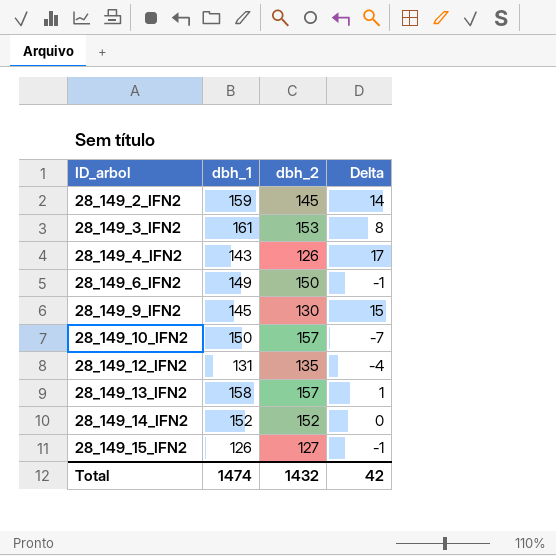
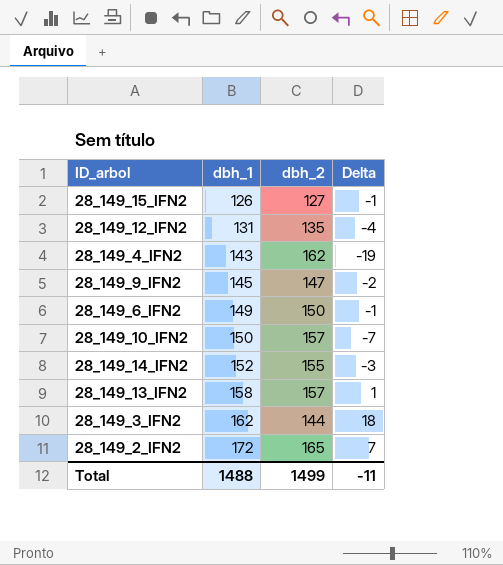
row order: ID_arbol ascending -> dbh_1 ascending
28_149_4_IFN2 | dbh_2: 126 -> 162
28_149_4_IFN2 | Delta: 17 -> -19
28_149_9_IFN2 | dbh_2: 130 -> 147
28_149_9_IFN2 | Delta: 15 -> -2
28_149_14_IFN2 | dbh_2: 152 -> 155
28_149_14_IFN2 | Delta: 0 -> -3
28_149_3_IFN2 | dbh_1: 161 -> 162
28_149_3_IFN2 | dbh_2: 153 -> 144
28_149_3_IFN2 | Delta: 8 -> 18
28_149_2_IFN2 | dbh_1: 159 -> 172
28_149_2_IFN2 | dbh_2: 145 -> 165
28_149_2_IFN2 | Delta: 14 -> 7
Total | dbh_1: 1474 -> 1488
Total | dbh_2: 1432 -> 1499
Total | Delta: 42 -> -11

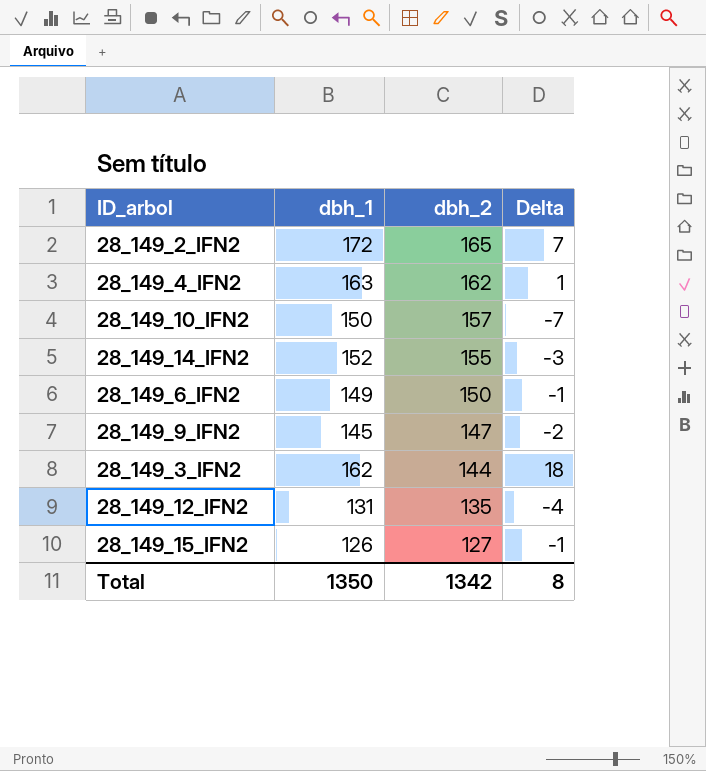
row order: dbh_1 ascending -> dbh_2 descending
row 28_149_13_IFN2: 158 | 157 | 1 -> none
28_149_4_IFN2 | dbh_1: 143 -> 163
28_149_4_IFN2 | Delta: -19 -> 1
Total | dbh_1: 1488 -> 1350
Total | dbh_2: 1499 -> 1342
Total | Delta: -11 -> 8

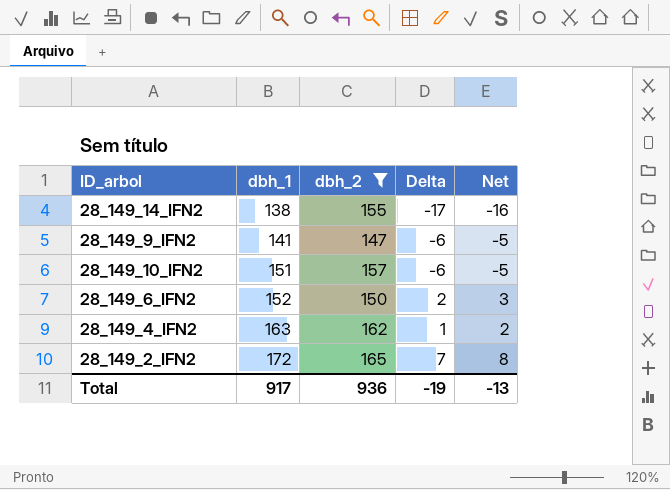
filter: none -> dbh_2 >= 147
row order: dbh_2 descending -> dbh_1 ascending
column Net | formula: none -> [Delta] + 1
28_149_14_IFN2 | dbh_1: 152 -> 138
28_149_14_IFN2 | Delta: -3 -> -17
28_149_9_IFN2 | dbh_1: 145 -> 141
28_149_9_IFN2 | Delta: -2 -> -6
28_149_10_IFN2 | dbh_1: 150 -> 151
28_149_10_IFN2 | Delta: -7 -> -6
28_149_6_IFN2 | dbh_1: 149 -> 152
28_149_6_IFN2 | Delta: -1 -> 2
Total | dbh_1: 1350 -> 917
Total | dbh_2: 1342 -> 936
Total | Delta: 8 -> -19

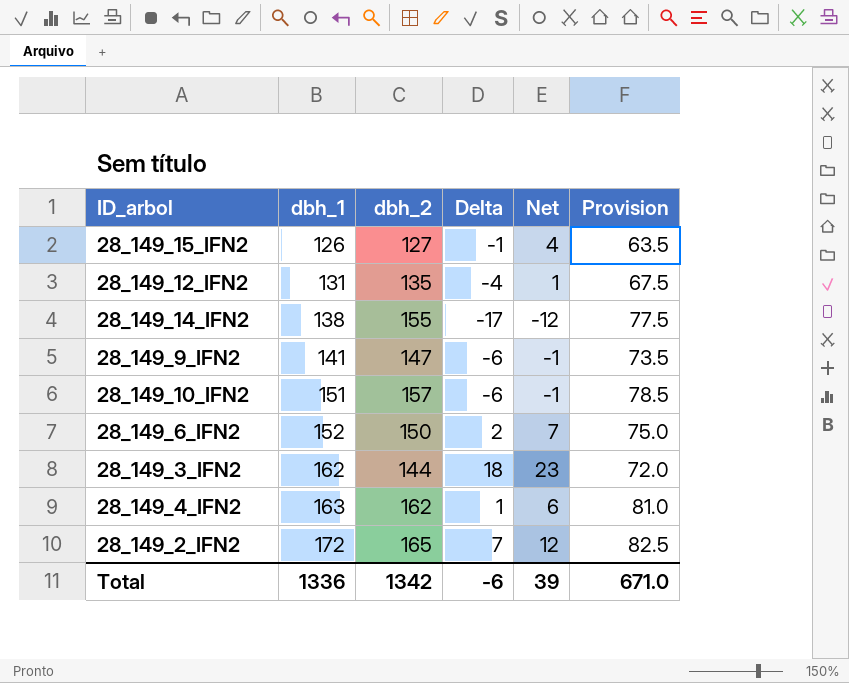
filter: dbh_2 >= 147 -> none
column Net | formula: [Delta] + 1 -> [Delta] + 5
column Provision | formula: none -> [dbh_2] * 0.5
Total | dbh_1: 917 -> 1336
Total | dbh_2: 936 -> 1342
Total | Delta: -19 -> -6
Total | Net: -13 -> 39

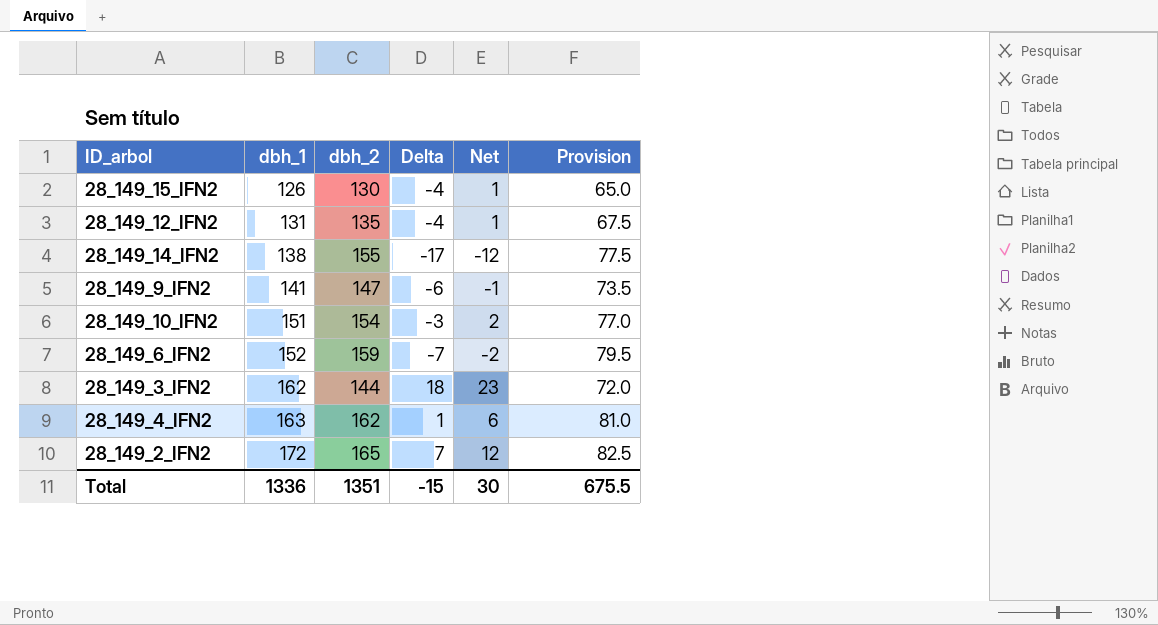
28_149_15_IFN2 | dbh_2: 127 -> 130
28_149_15_IFN2 | Delta: -1 -> -4
28_149_15_IFN2 | Net: 4 -> 1
28_149_15_IFN2 | Provision: 63.5 -> 65.0
28_149_10_IFN2 | dbh_2: 157 -> 154
28_149_10_IFN2 | Delta: -6 -> -3
28_149_10_IFN2 | Net: -1 -> 2
28_149_10_IFN2 | Provision: 78.5 -> 77.0
28_149_6_IFN2 | dbh_2: 150 -> 159
28_149_6_IFN2 | Delta: 2 -> -7
28_149_6_IFN2 | Net: 7 -> -2
28_149_6_IFN2 | Provision: 75.0 -> 79.5
Total | dbh_2: 1342 -> 1351
Total | Delta: -6 -> -15
Total | Net: 39 -> 30
Total | Provision: 671.0 -> 675.5

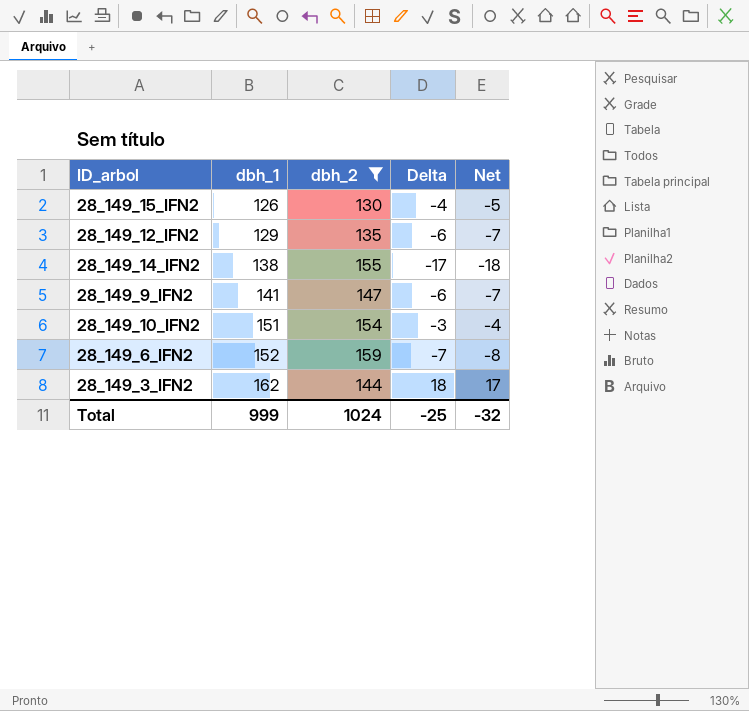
filter: none -> dbh_2 <= 159
column Provision | formula: [dbh_2] * 0.5 -> none
column Net | formula: [Delta] + 5 -> [Delta] - 1
28_149_12_IFN2 | dbh_1: 131 -> 129
28_149_12_IFN2 | Delta: -4 -> -6
Total | dbh_1: 1336 -> 999
Total | dbh_2: 1351 -> 1024
Total | Delta: -15 -> -25
Total | Net: 30 -> -32

